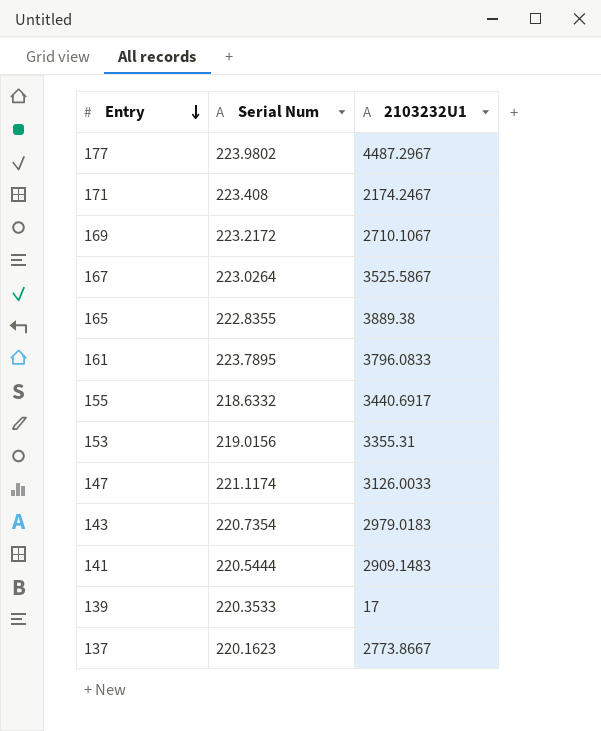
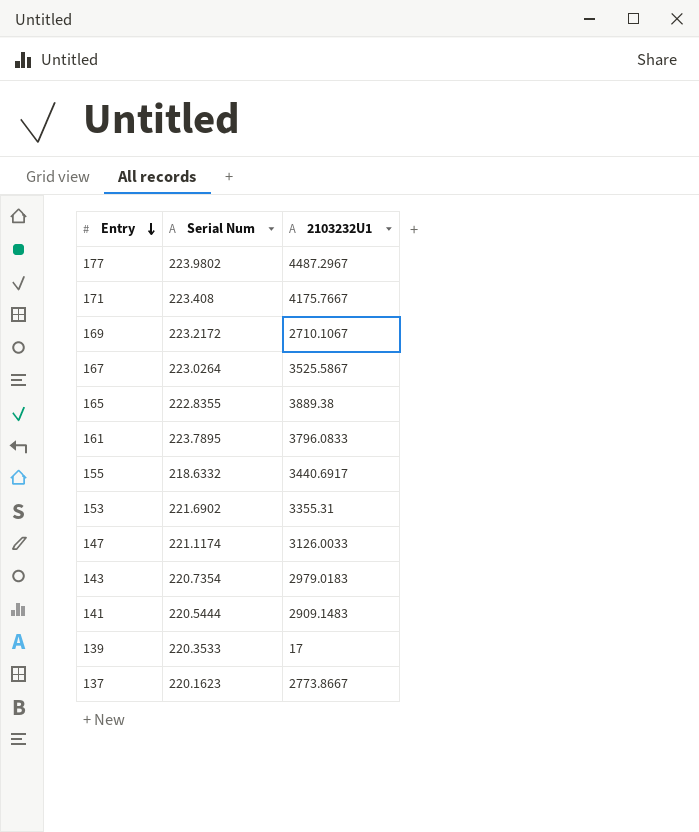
171 | 2103232U1: 2174.2467 -> 4175.7667
153 | Serial Num: 219.0156 -> 221.6902

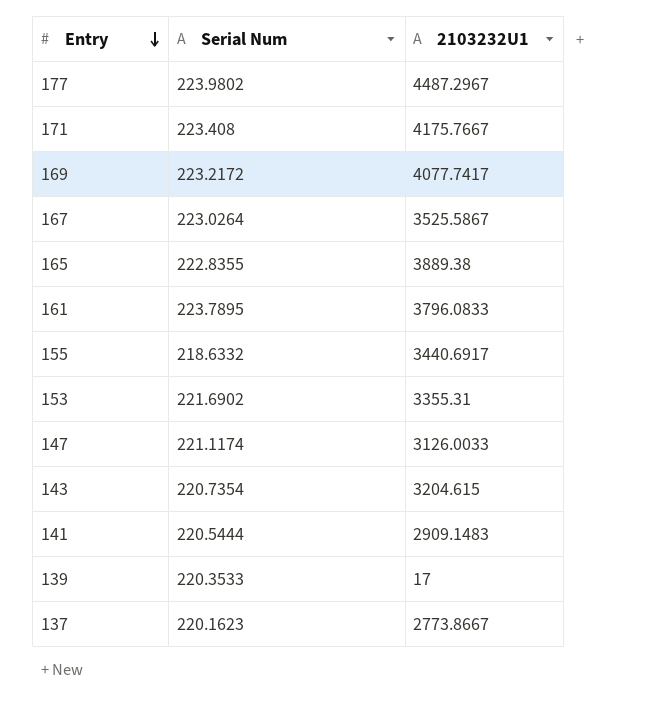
169 | 2103232U1: 2710.1067 -> 4077.7417
143 | 2103232U1: 2979.0183 -> 3204.615

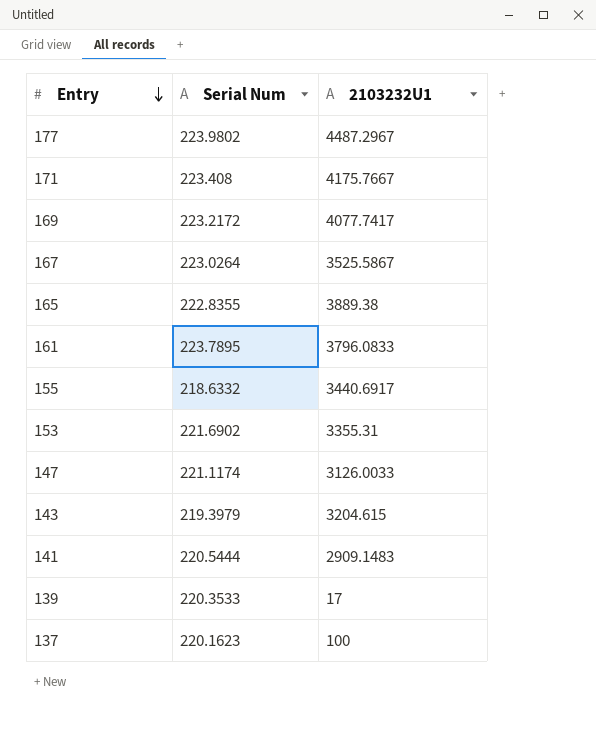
143 | Serial Num: 220.7354 -> 219.3979
137 | 2103232U1: 2773.8667 -> 100

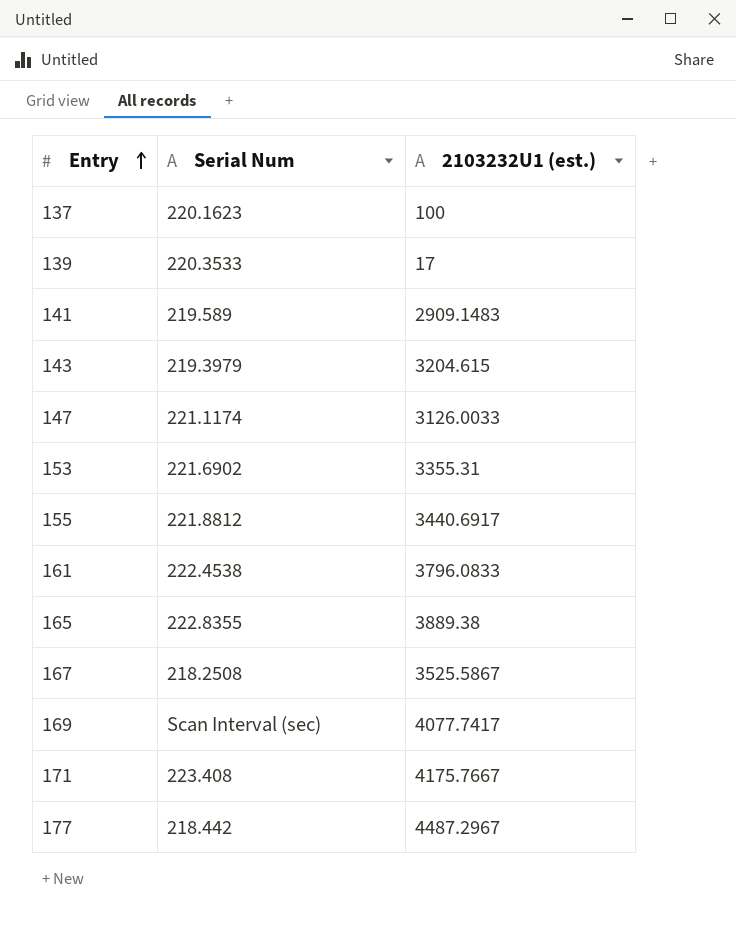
row order: Entry descending -> Entry ascending
column name: 2103232U1 -> 2103232U1 (est.)
141 | Serial Num: 220.5444 -> 219.589
155 | Serial Num: 218.6332 -> 221.8812
161 | Serial Num: 223.7895 -> 222.4538
167 | Serial Num: 223.0264 -> 218.2508
169 | Serial Num: 223.2172 -> Scan Interval (sec)
177 | Serial Num: 223.9802 -> 218.442

